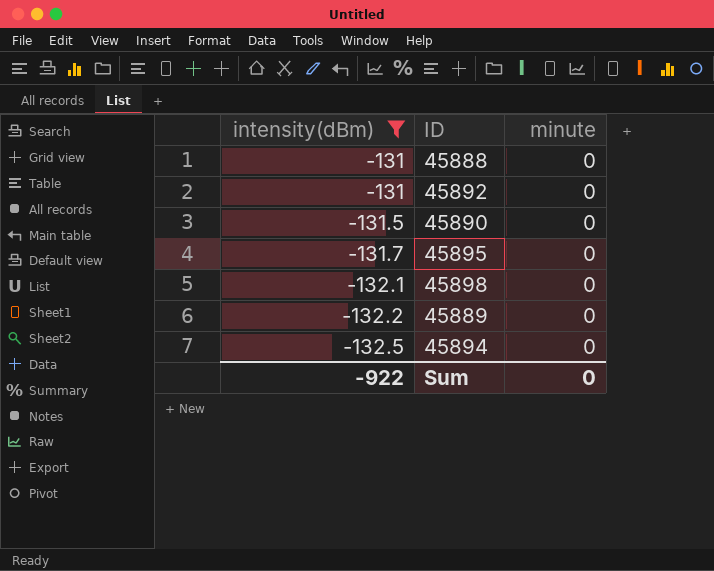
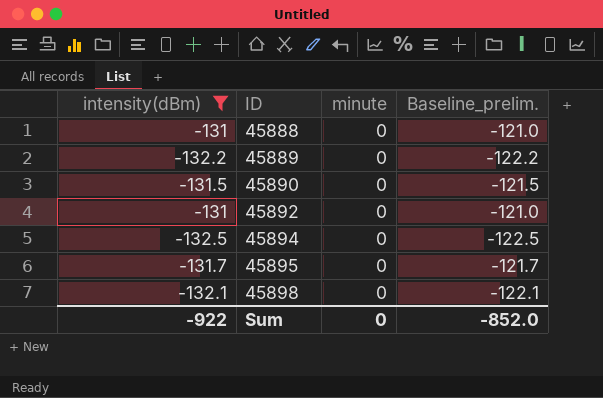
row order: intensity(dBm) descending -> ID ascending
column Baseline_prelim. | formula: none -> [intensity(dBm)] + 10

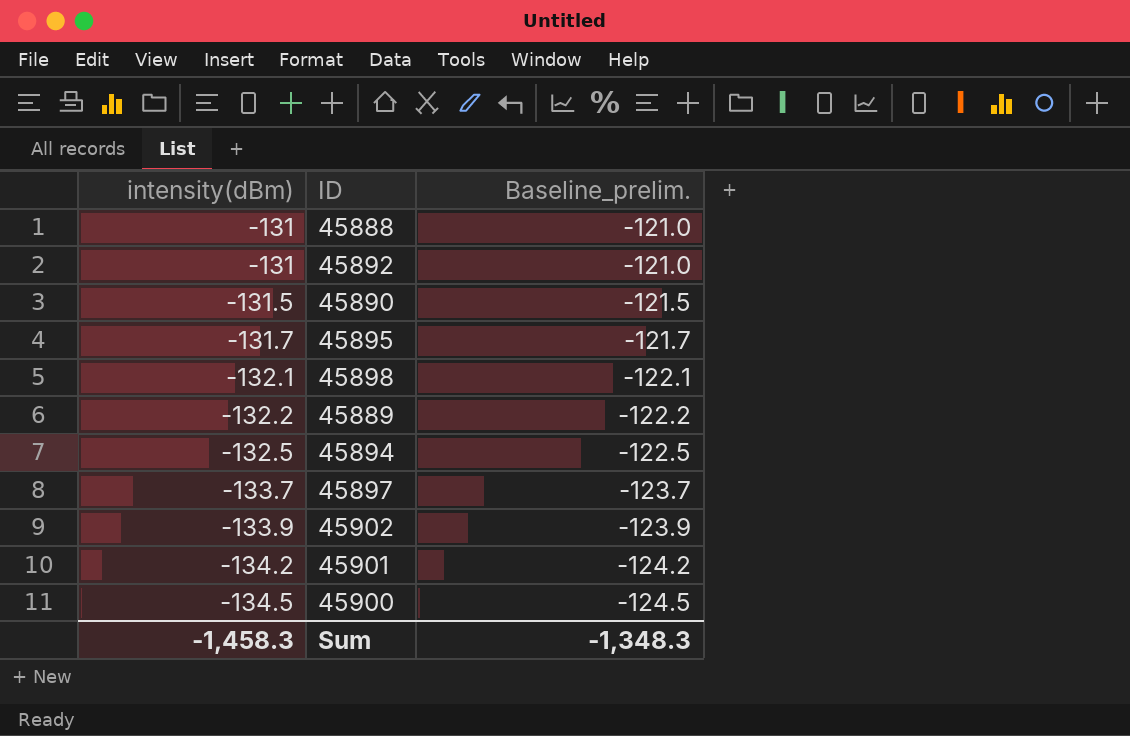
filter: intensity(dBm) >= -132.5 -> none
row order: ID ascending -> intensity(dBm) descending
column minute | position: 3 -> none
Sum | intensity(dBm): -922 -> -1,458.3
Sum | Baseline_prelim.: -852.0 -> -1,348.3

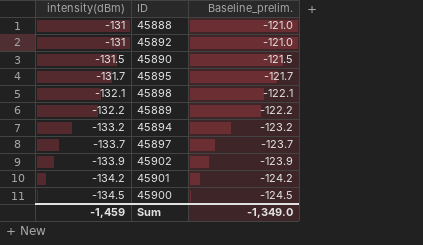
45894 | intensity(dBm): -132.5 -> -133.2
45894 | Baseline_prelim.: -122.5 -> -123.2
Sum | intensity(dBm): -1,458.3 -> -1,459
Sum | Baseline_prelim.: -1,348.3 -> -1,349.0

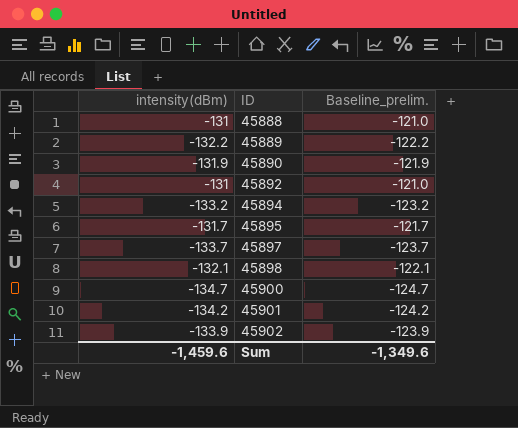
row order: intensity(dBm) descending -> ID ascending
45890 | intensity(dBm): -131.5 -> -131.9
45890 | Baseline_prelim.: -121.5 -> -121.9
45900 | intensity(dBm): -134.5 -> -134.7
45900 | Baseline_prelim.: -124.5 -> -124.7
Sum | intensity(dBm): -1,459 -> -1,459.6
Sum | Baseline_prelim.: -1,349.0 -> -1,349.6

